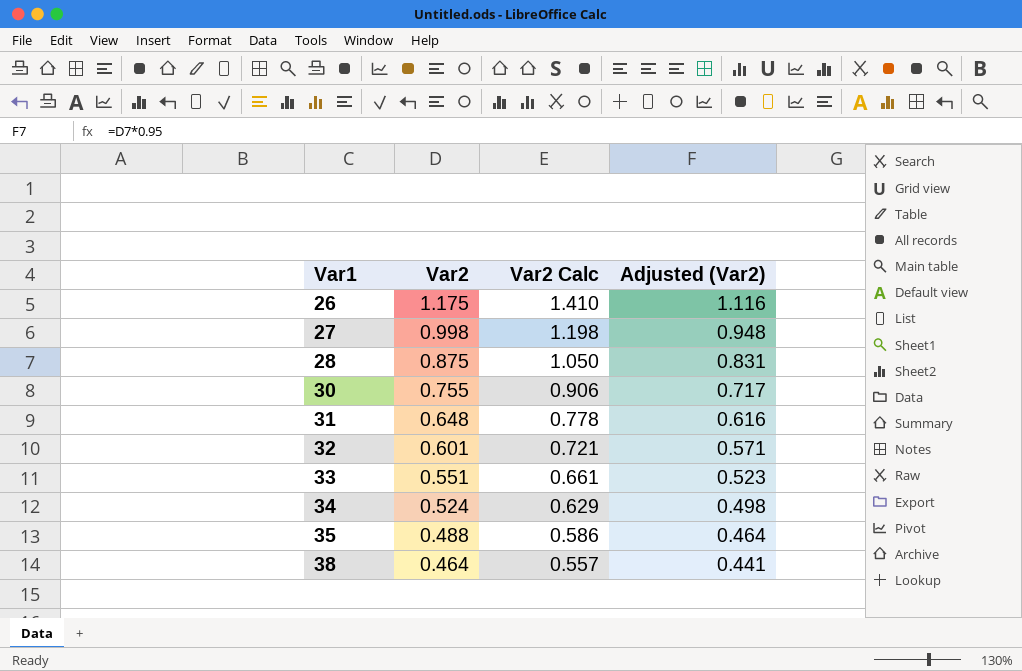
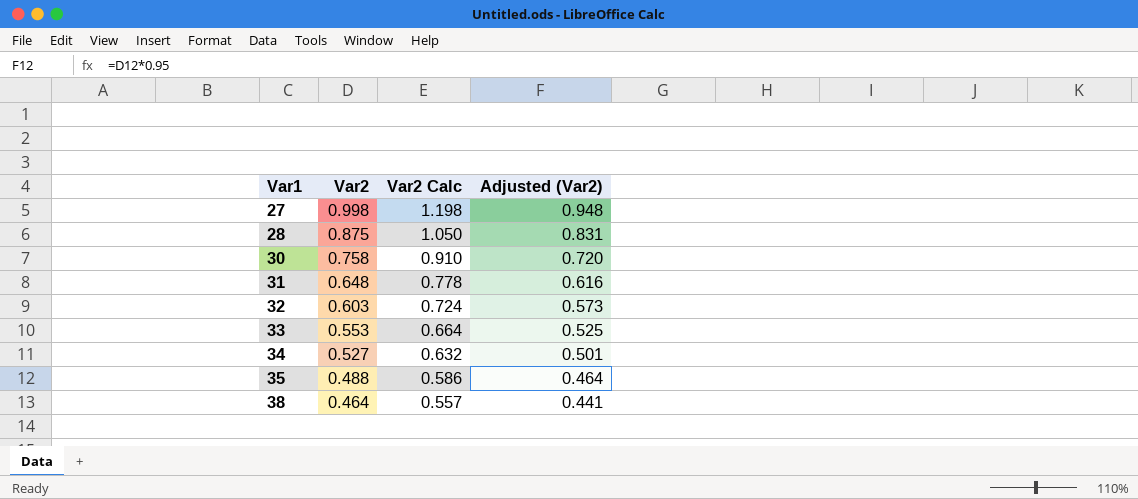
row 26: 1.175 | 1.410 | 1.116 -> none
30 | Var2: 0.755 -> 0.758
30 | Var2 Calc: 0.906 -> 0.910
30 | Adjusted (Var2): 0.717 -> 0.720
32 | Var2: 0.601 -> 0.603
32 | Var2 Calc: 0.721 -> 0.724
32 | Adjusted (Var2): 0.571 -> 0.573
33 | Var2: 0.551 -> 0.553
33 | Var2 Calc: 0.661 -> 0.664
33 | Adjusted (Var2): 0.523 -> 0.525
34 | Var2: 0.524 -> 0.527
34 | Var2 Calc: 0.629 -> 0.632
34 | Adjusted (Var2): 0.498 -> 0.501

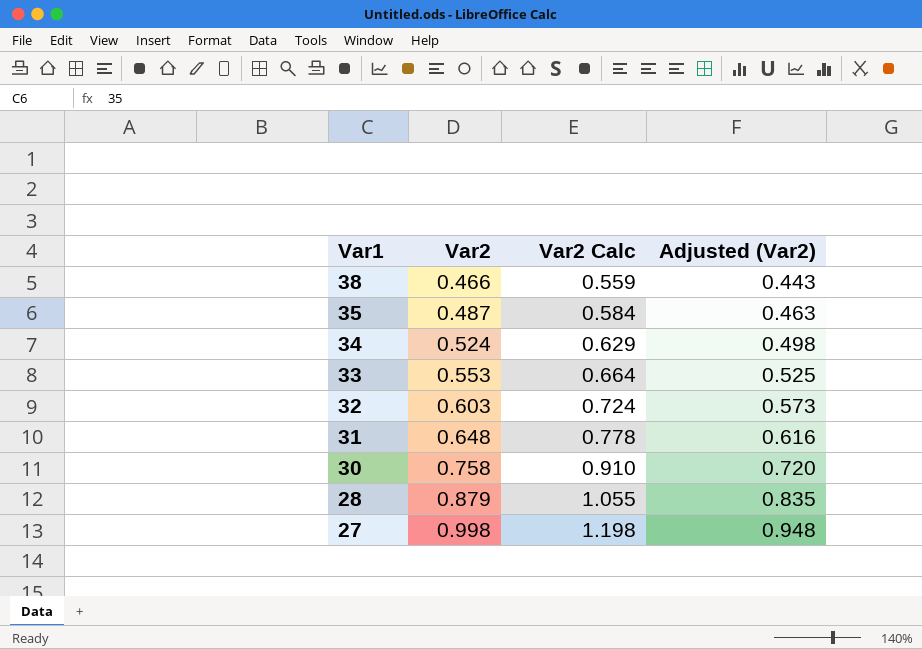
row order: Var1 ascending -> Var1 descending
38 | Var2: 0.464 -> 0.466
38 | Var2 Calc: 0.557 -> 0.559
38 | Adjusted (Var2): 0.441 -> 0.443
35 | Var2: 0.488 -> 0.487
35 | Var2 Calc: 0.586 -> 0.584
35 | Adjusted (Var2): 0.464 -> 0.463
34 | Var2: 0.527 -> 0.524
34 | Var2 Calc: 0.632 -> 0.629
34 | Adjusted (Var2): 0.501 -> 0.498
28 | Var2: 0.875 -> 0.879
28 | Var2 Calc: 1.050 -> 1.055
28 | Adjusted (Var2): 0.831 -> 0.835

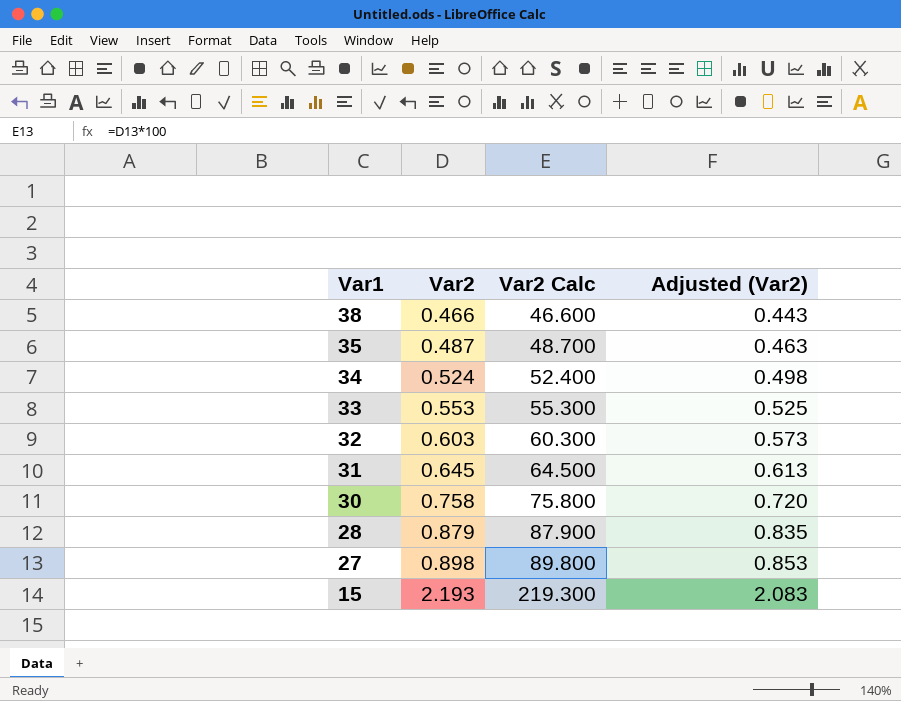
column Var2 Calc | formula: [Var2] * 1.2 -> [Var2] * 100
31 | Var2: 0.648 -> 0.645
31 | Adjusted (Var2): 0.616 -> 0.613
27 | Var2: 0.998 -> 0.898
27 | Adjusted (Var2): 0.948 -> 0.853
row 15: none -> 2.193 | 219.300 | 2.083

